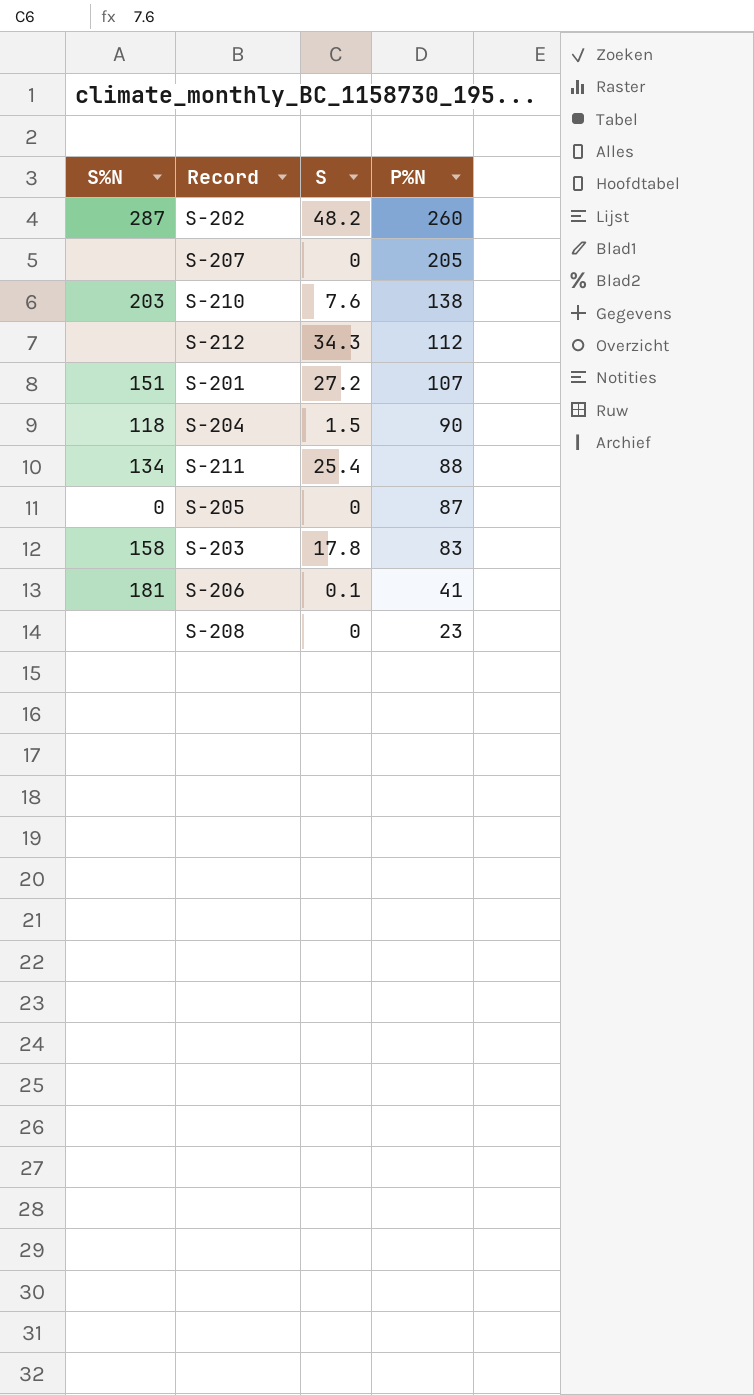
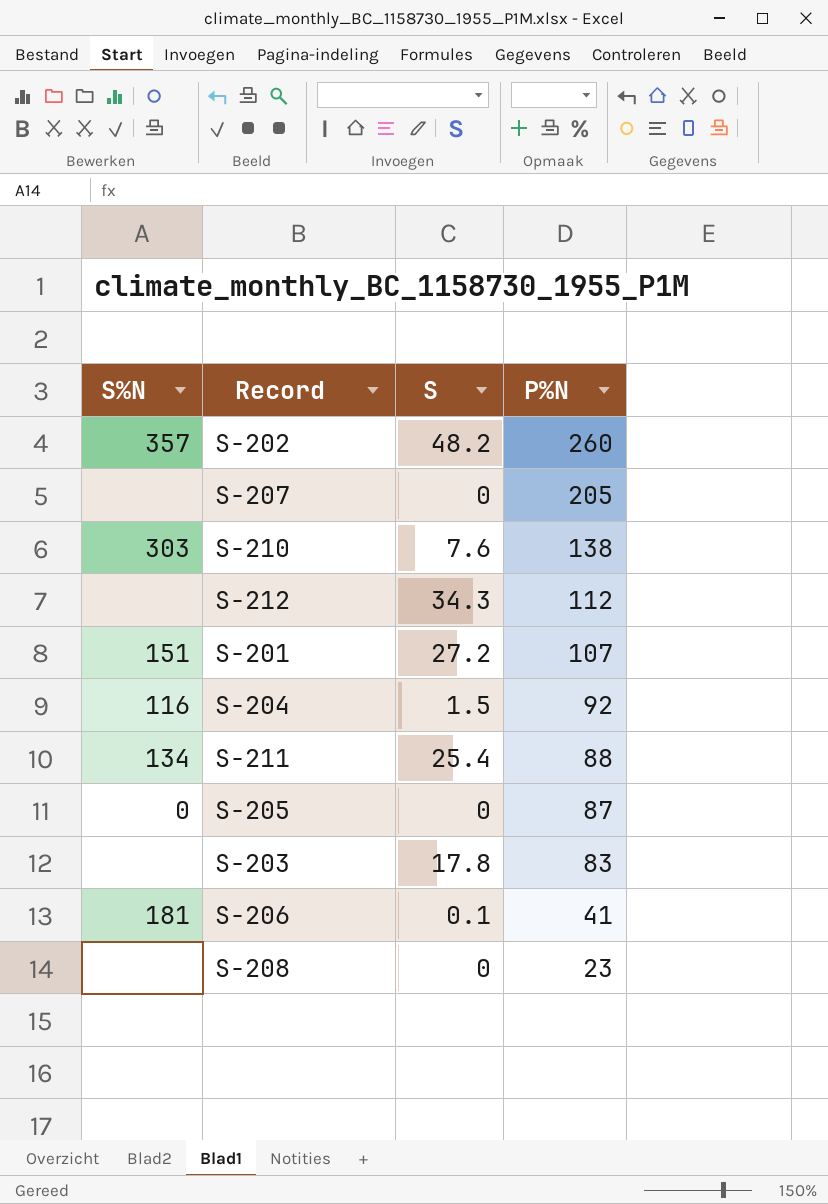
S-202 | S%N: 287 -> 357
S-210 | S%N: 203 -> 303
S-204 | S%N: 118 -> 116
S-204 | P%N: 90 -> 92
S-203 | S%N: 158 -> none

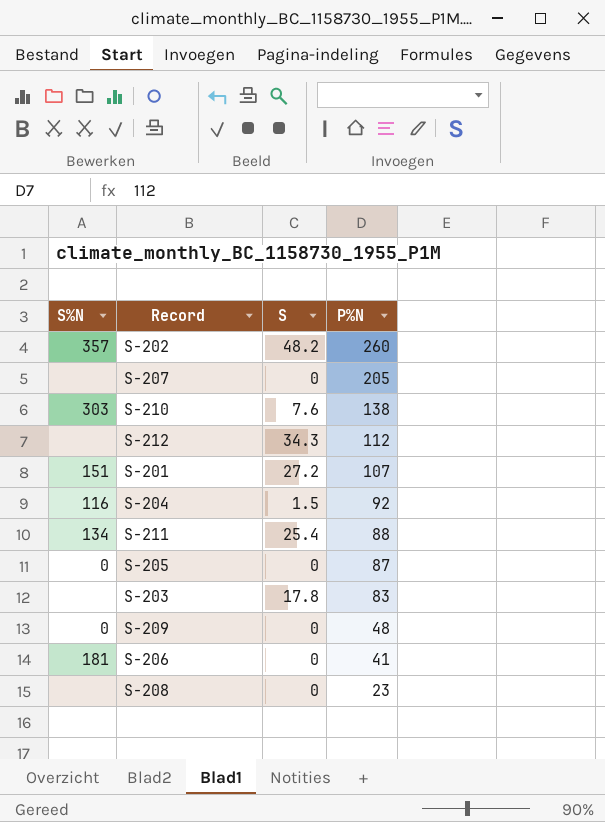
row S-209: none -> 0 | 0 | 48
S-206 | S: 0.1 -> 0

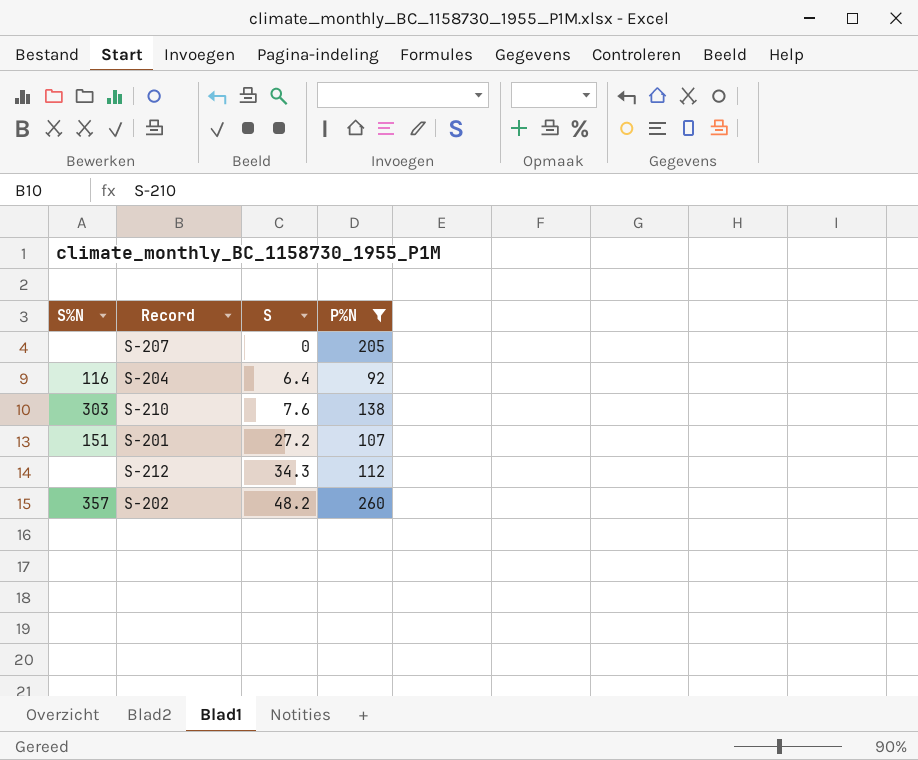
filter: none -> P%N >= 92
row order: P%N descending -> S ascending
S-204 | S: 1.5 -> 6.4

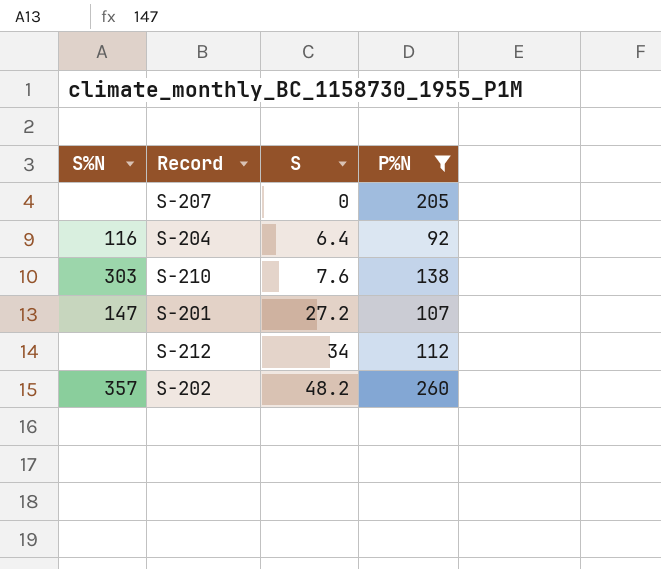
S-201 | S%N: 151 -> 147
S-212 | S: 34.3 -> 34

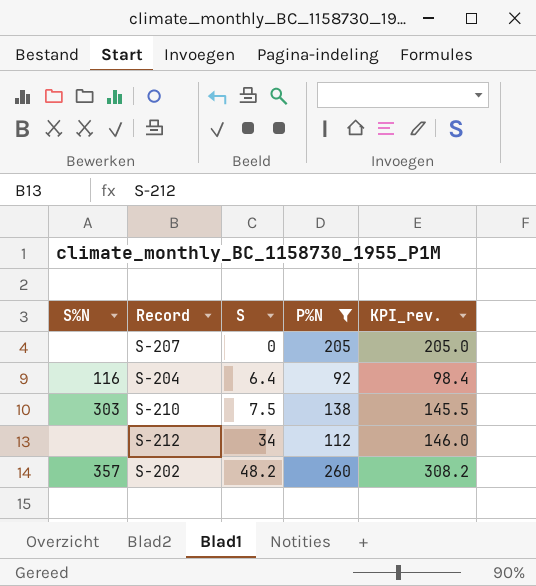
column KPI_rev. | formula: none -> [S] + [P%N]
row S-201: 147 | 27.2 | 107 -> none
S-210 | S: 7.6 -> 7.5

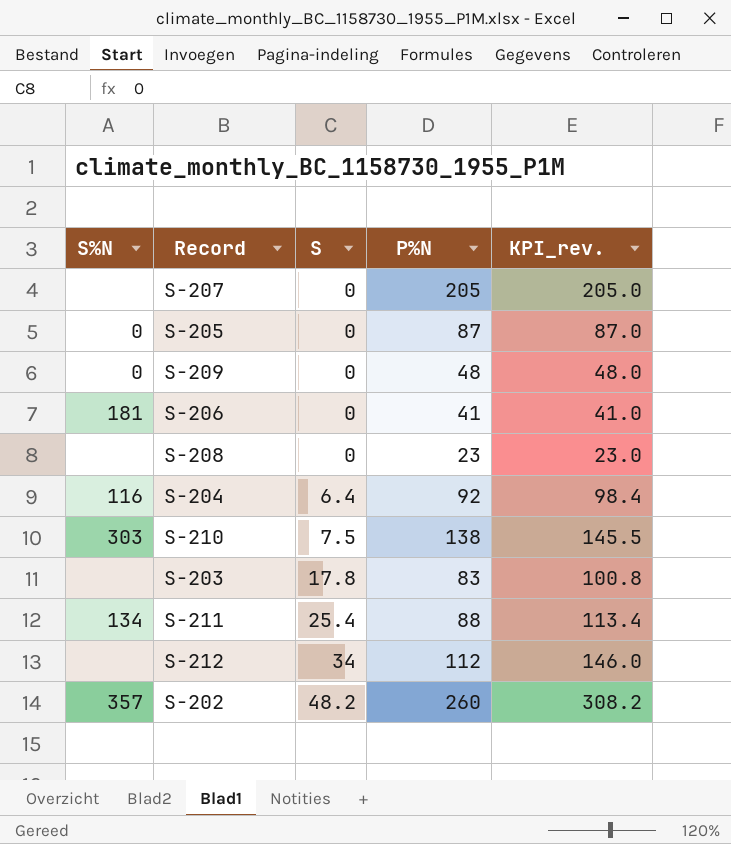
filter: P%N >= 92 -> none

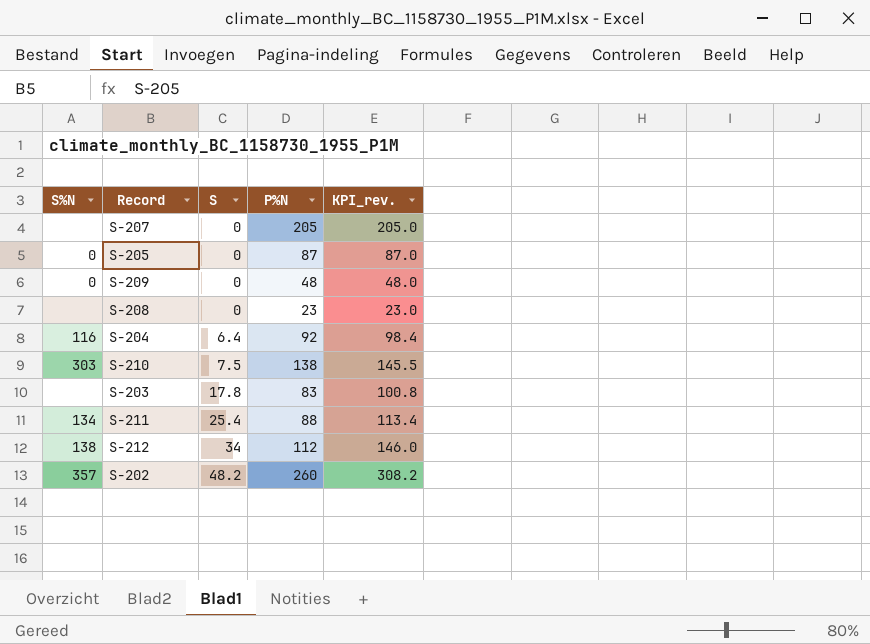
row S-206: 181 | 0 | 41 | 41.0 -> none
S-212 | S%N: none -> 138

